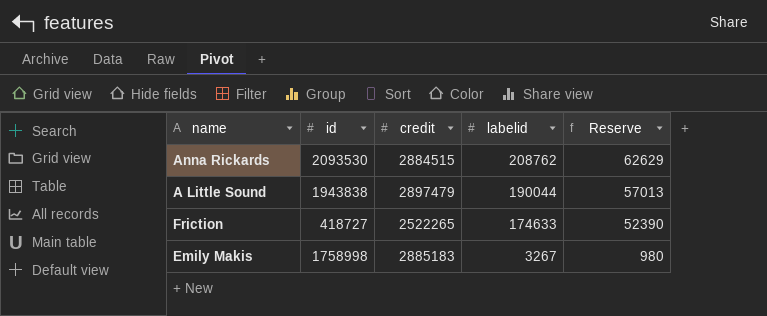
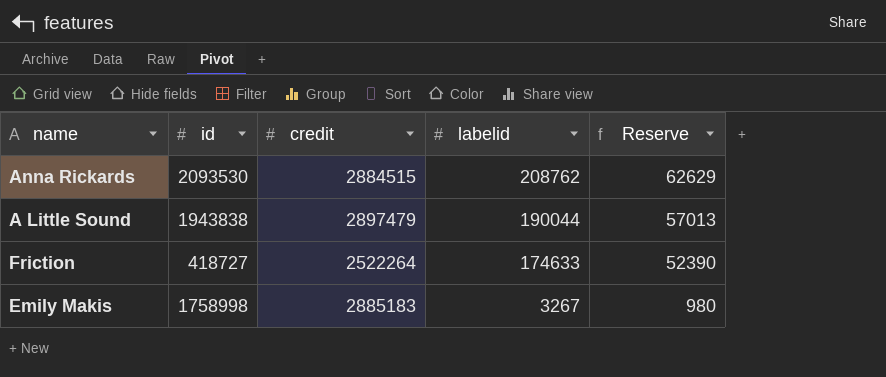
Friction | credit: 2522265 -> 2522264

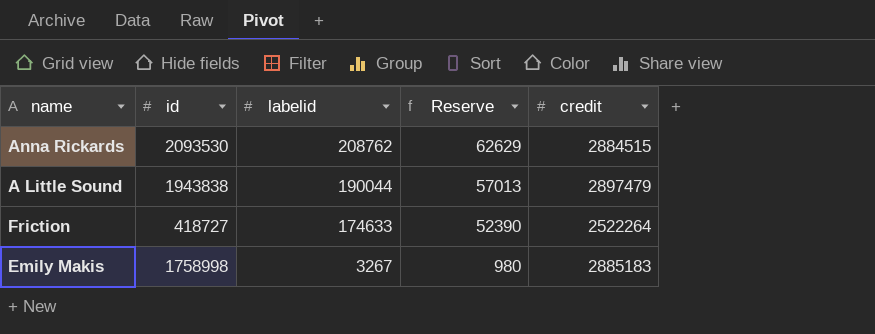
column credit | position: 3 -> 5

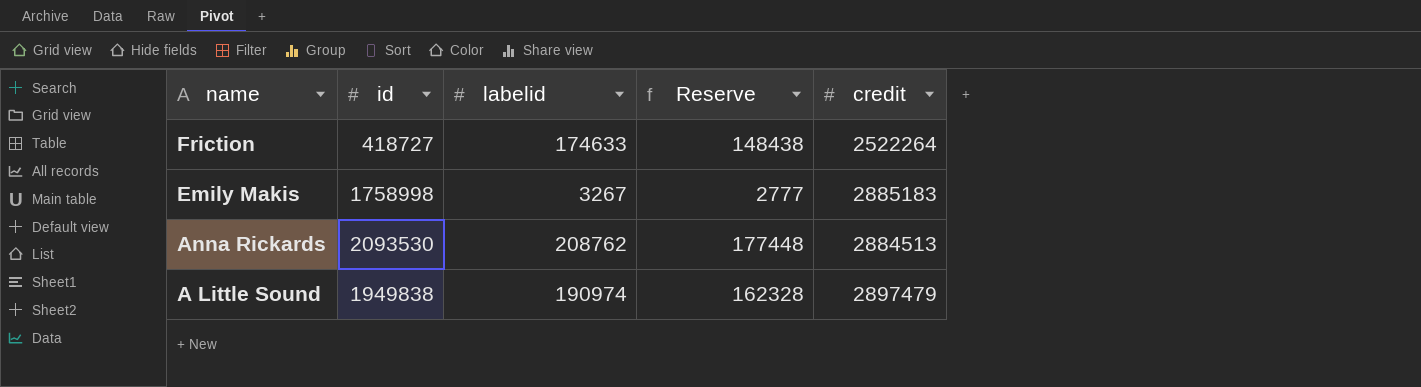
row order: labelid descending -> name descending
column Reserve | formula: [labelid] * 0.3 -> [labelid] * 0.85
Anna Rickards | credit: 2884515 -> 2884513
A Little Sound | id: 1943838 -> 1949838
A Little Sound | labelid: 190044 -> 190974

